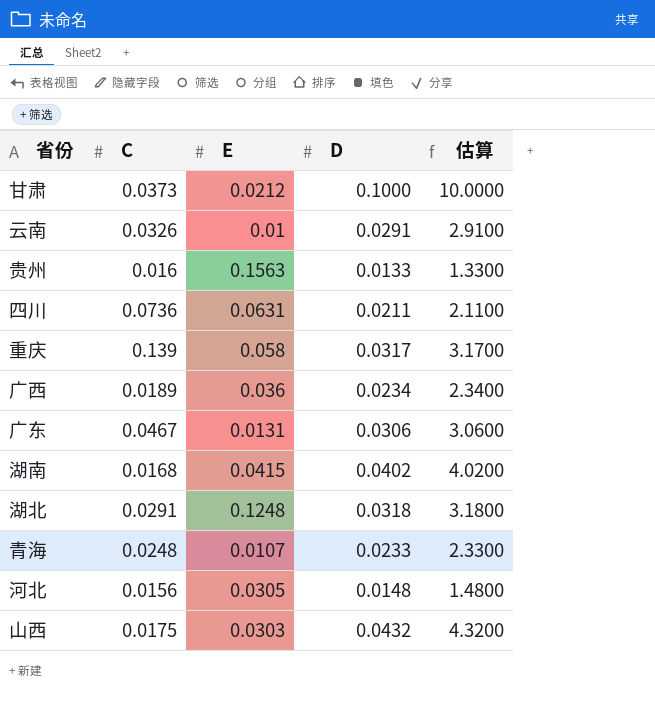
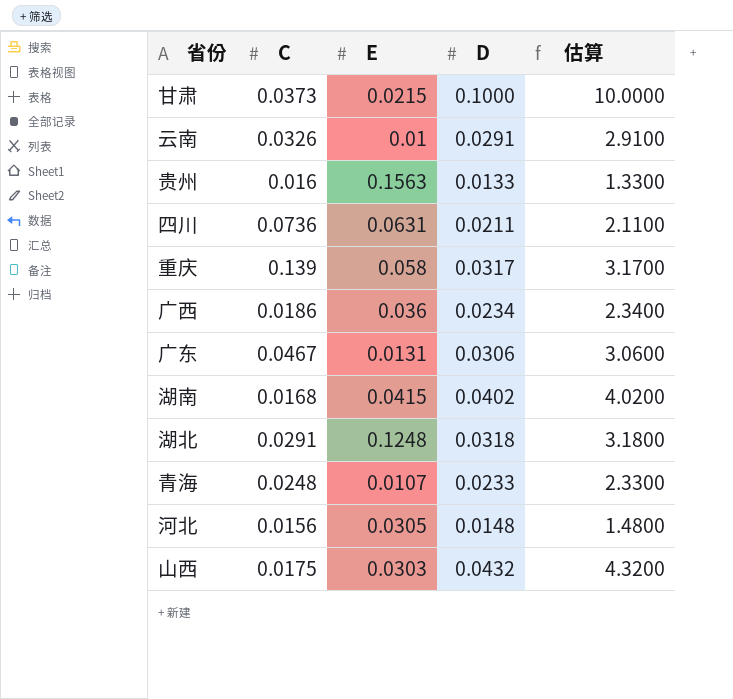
甘肃 | E: 0.0212 -> 0.0215
广西 | C: 0.0189 -> 0.0186

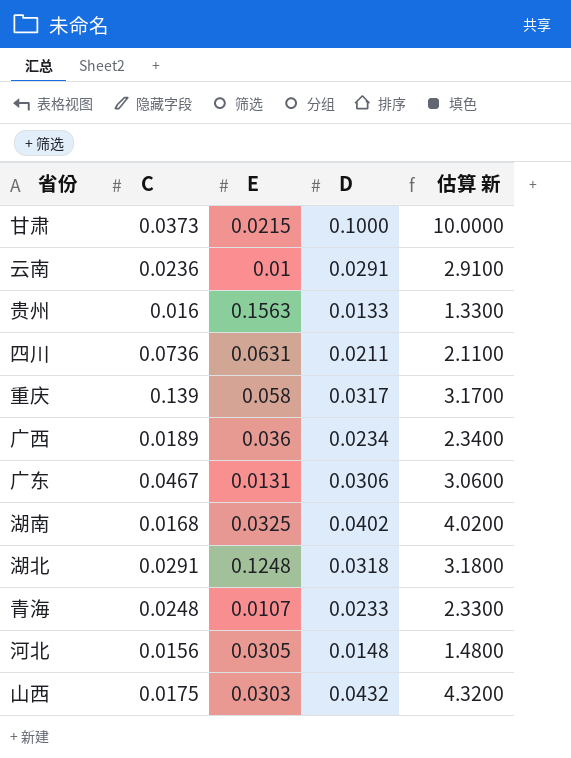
column name: 估算 -> 估算 新
云南 | C: 0.0326 -> 0.0236
广西 | C: 0.0186 -> 0.0189
湖南 | E: 0.0415 -> 0.0325

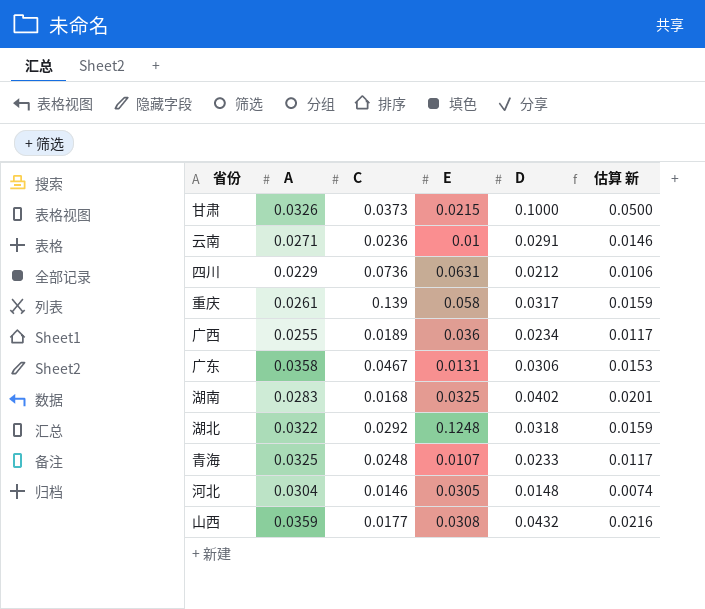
column A | position: none -> 2
column 估算 新 | formula: [D] * 100 -> [D] * 0.5
row 贵州: 0.016 | 0.1563 | 0.0133 | 1.3300 -> none
四川 | D: 0.0211 -> 0.0212
湖北 | C: 0.0291 -> 0.0292
河北 | C: 0.0156 -> 0.0146
山西 | C: 0.0175 -> 0.0177
山西 | E: 0.0303 -> 0.0308

